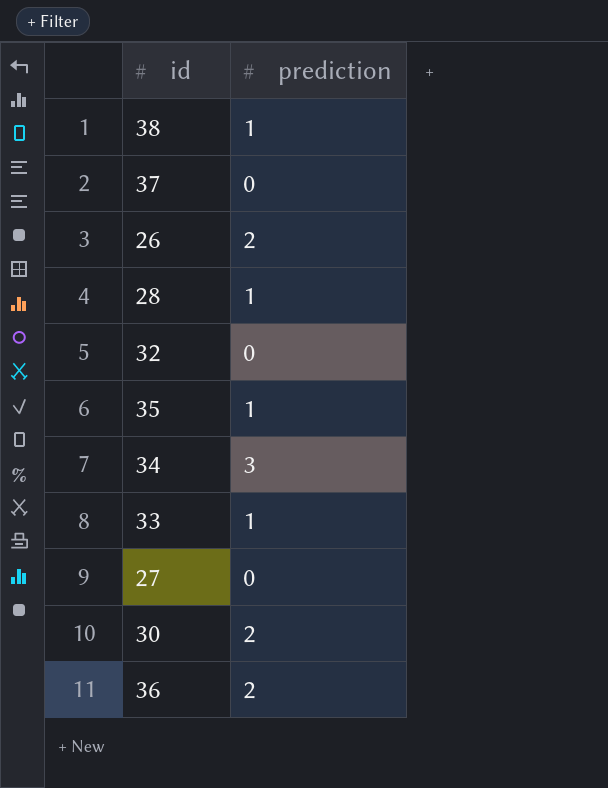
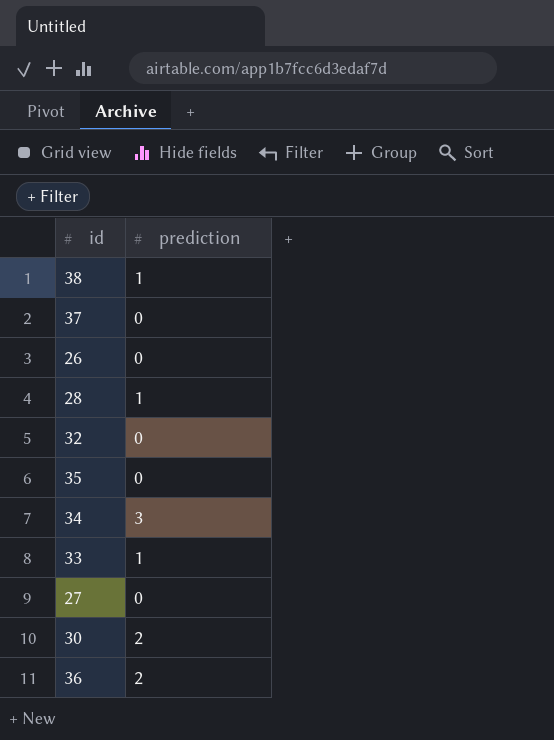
26 | prediction: 2 -> 0
35 | prediction: 1 -> 0

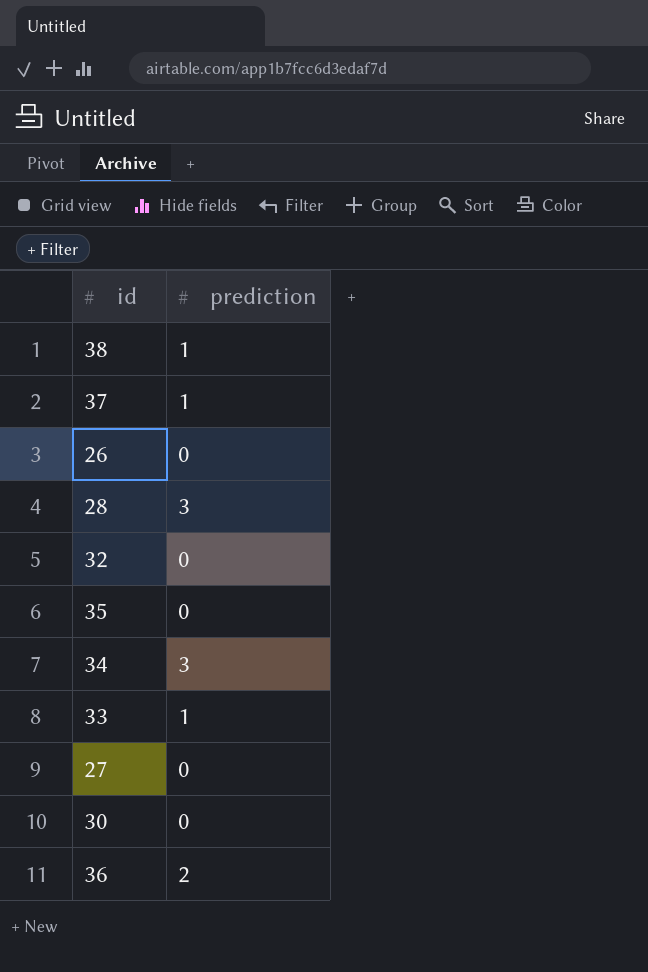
37 | prediction: 0 -> 1
28 | prediction: 1 -> 3
30 | prediction: 2 -> 0

